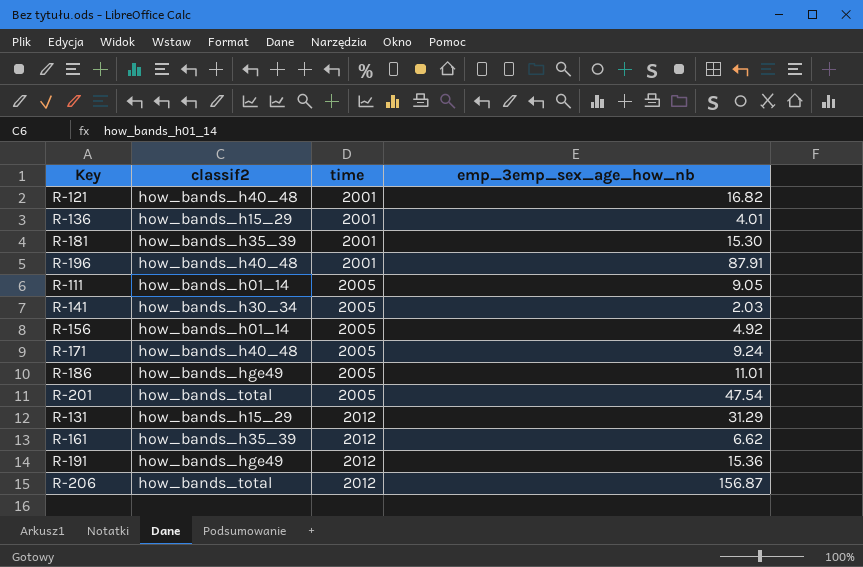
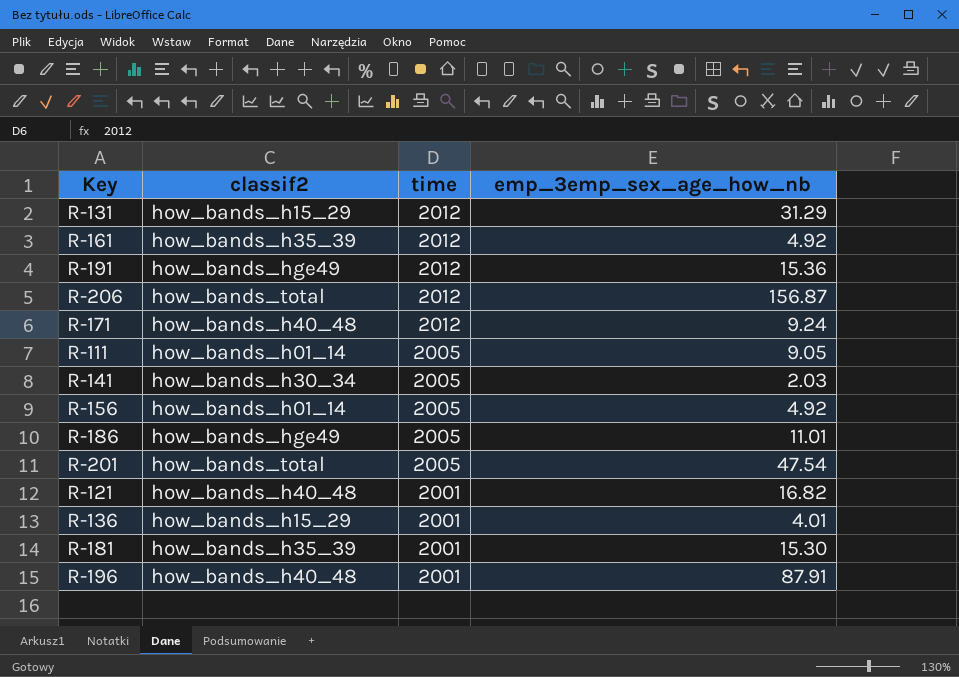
row order: time ascending -> time descending
R-161 | emp_3emp_sex_age_how_nb: 6.62 -> 4.92
R-171 | time: 2005 -> 2012

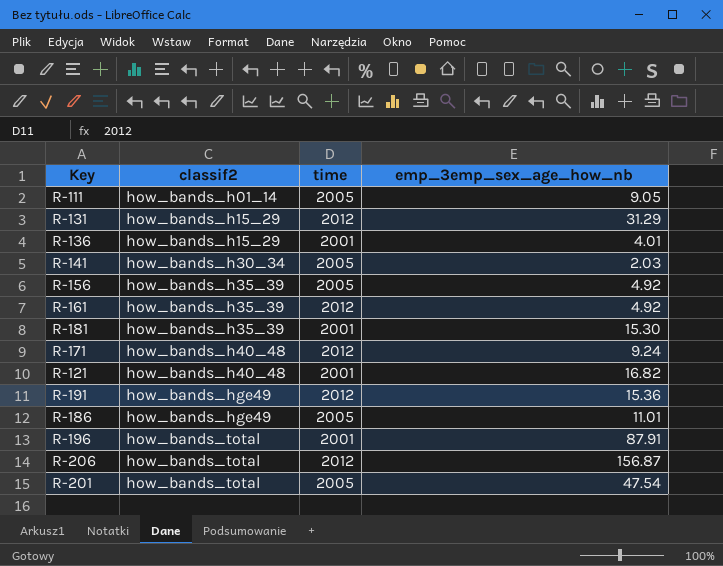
row order: time descending -> classif2 ascending
R-156 | classif2: how_bands_h01_14 -> how_bands_h35_39
R-196 | classif2: how_bands_h40_48 -> how_bands_total

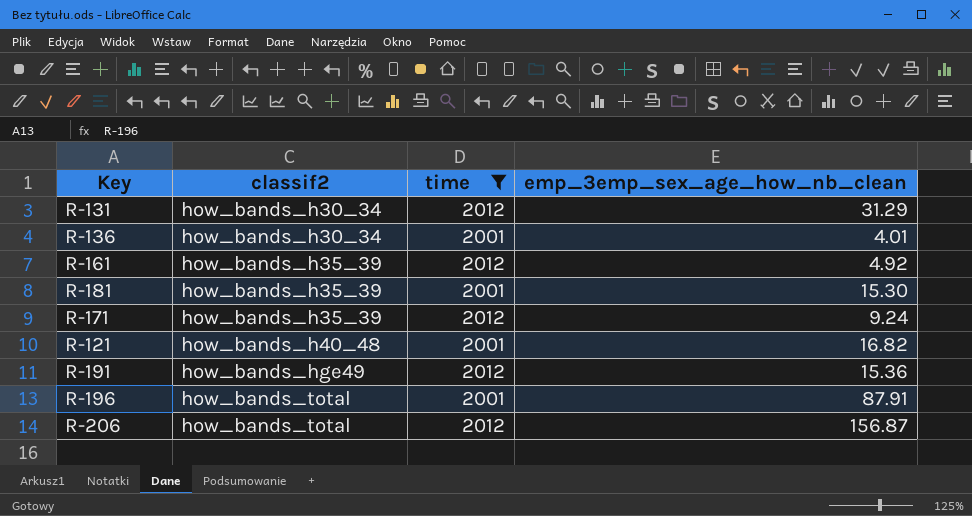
filter: none -> time != 2005
column name: emp_3emp_sex_age_how_nb -> emp_3emp_sex_age_how_nb_clean
R-131 | classif2: how_bands_h15_29 -> how_bands_h30_34
R-136 | classif2: how_bands_h15_29 -> how_bands_h30_34
R-171 | classif2: how_bands_h40_48 -> how_bands_h35_39

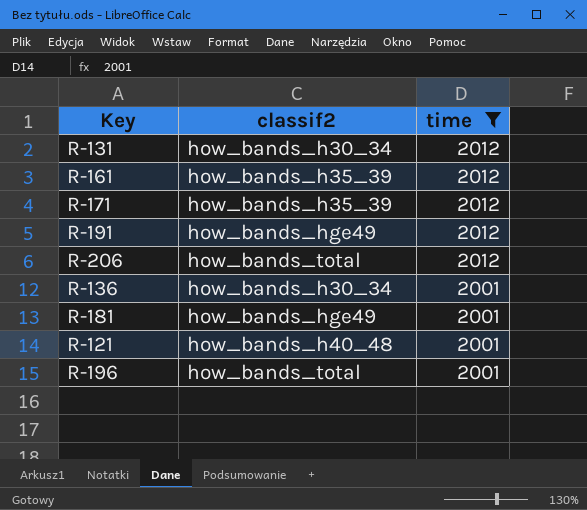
row order: classif2 ascending -> time descending
column emp_3emp_sex_age_how_nb_clean | position: 4 -> none
R-181 | classif2: how_bands_h35_39 -> how_bands_hge49

